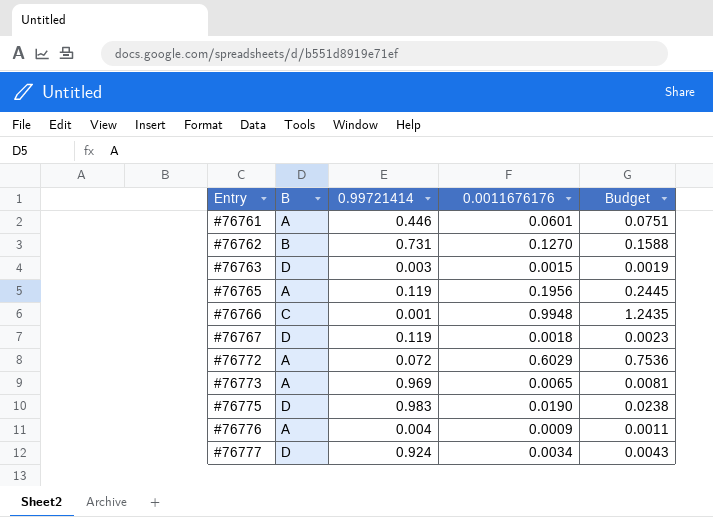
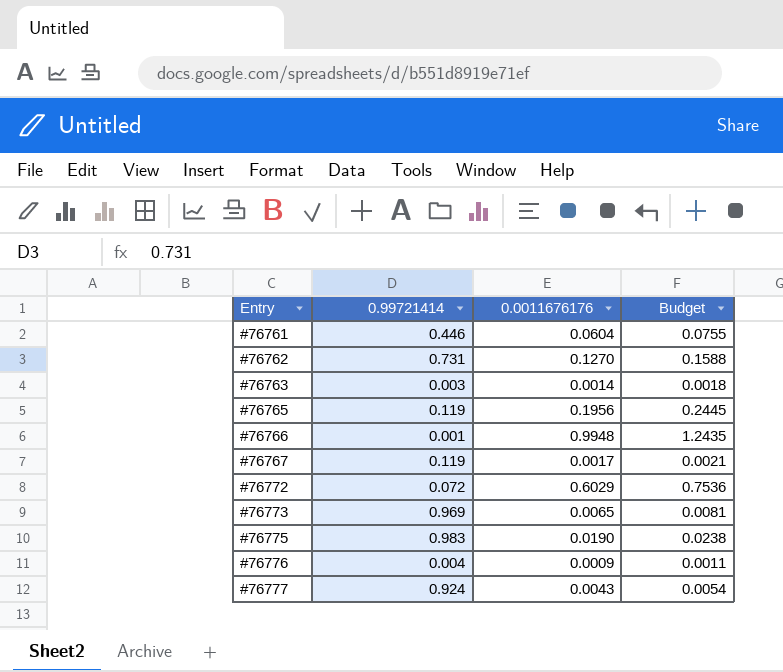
column B | position: 2 -> none
#76761 | 0.0011676176: 0.0601 -> 0.0604
#76761 | Budget: 0.0751 -> 0.0755
#76763 | 0.0011676176: 0.0015 -> 0.0014
#76763 | Budget: 0.0019 -> 0.0018
#76767 | 0.0011676176: 0.0018 -> 0.0017
#76767 | Budget: 0.0023 -> 0.0021
#76777 | 0.0011676176: 0.0034 -> 0.0043
#76777 | Budget: 0.0043 -> 0.0054

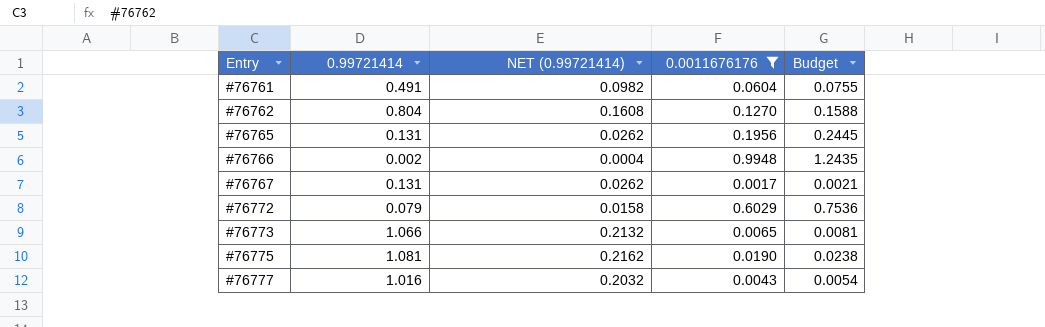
filter: none -> 0.0011676176 >= 0.0017
column NET (0.99721414) | formula: none -> [0.99721414] * 0.2
#76761 | 0.99721414: 0.446 -> 0.491
#76762 | 0.99721414: 0.731 -> 0.804
#76765 | 0.99721414: 0.119 -> 0.131
#76766 | 0.99721414: 0.001 -> 0.002
#76767 | 0.99721414: 0.119 -> 0.131
#76772 | 0.99721414: 0.072 -> 0.079
#76773 | 0.99721414: 0.969 -> 1.066
#76775 | 0.99721414: 0.983 -> 1.081
#76777 | 0.99721414: 0.924 -> 1.016

